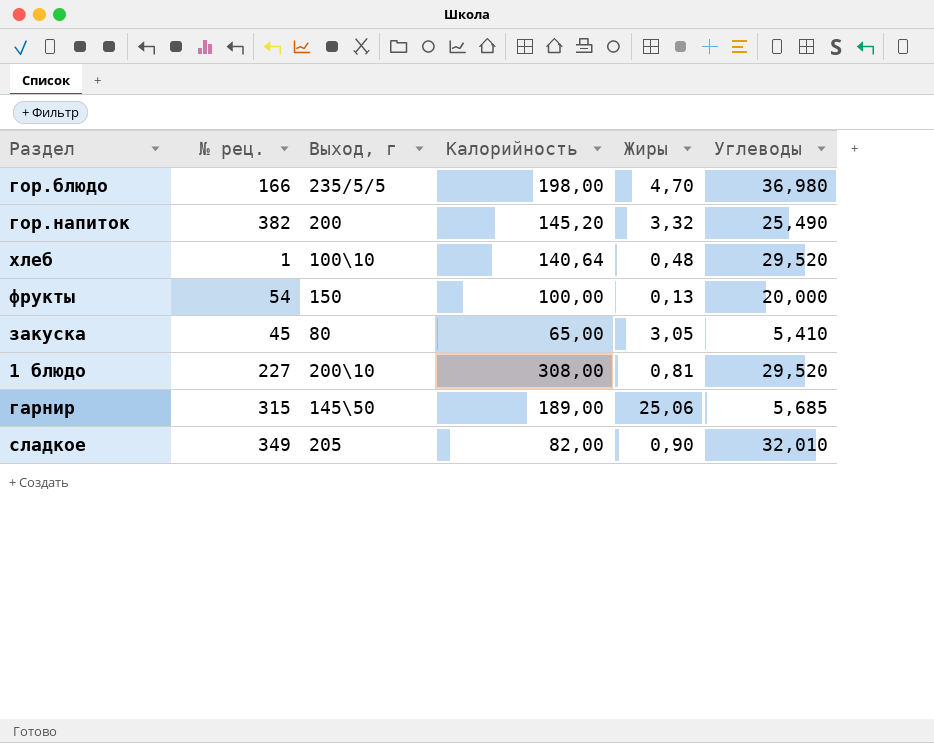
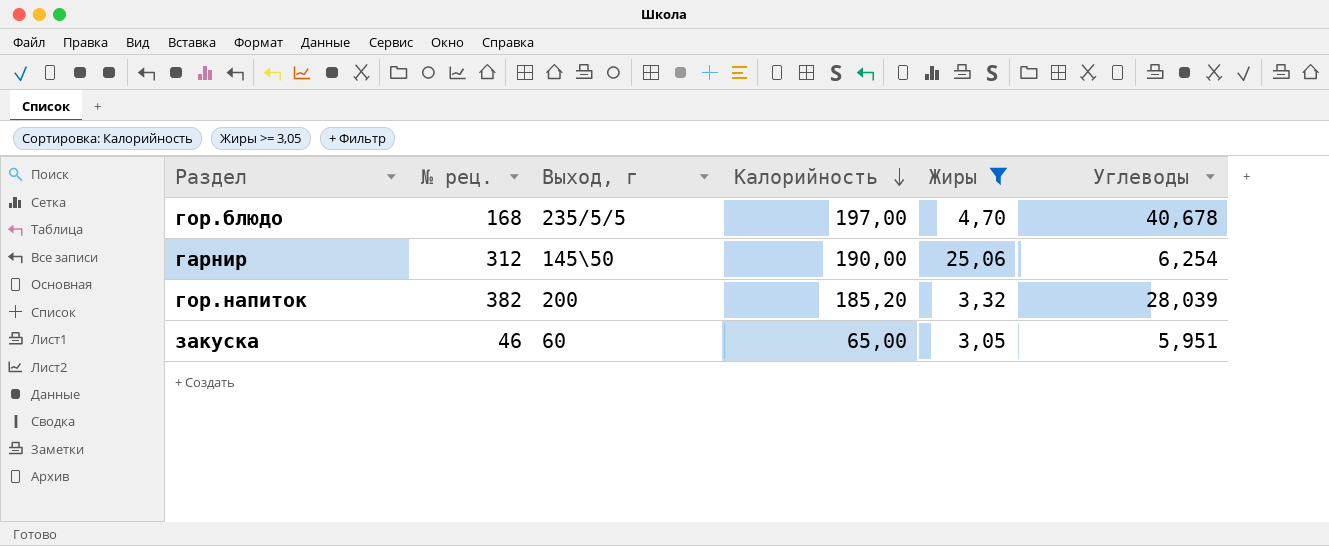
filter: none -> Жиры >= 3,05
row order: none -> Калорийность descending
гор.блюдо | № рец.: 166 -> 168
гор.блюдо | Калорийность: 198,00 -> 197,00
гор.блюдо | Углеводы: 36,980 -> 40,678
гарнир | № рец.: 315 -> 312
гарнир | Калорийность: 189,00 -> 190,00
гарнир | Углеводы: 5,685 -> 6,254
гор.напиток | Калорийность: 145,20 -> 185,20
гор.напиток | Углеводы: 25,490 -> 28,039
закуска | № рец.: 45 -> 46
закуска | Выход, г: 80 -> 60
закуска | Углеводы: 5,410 -> 5,951

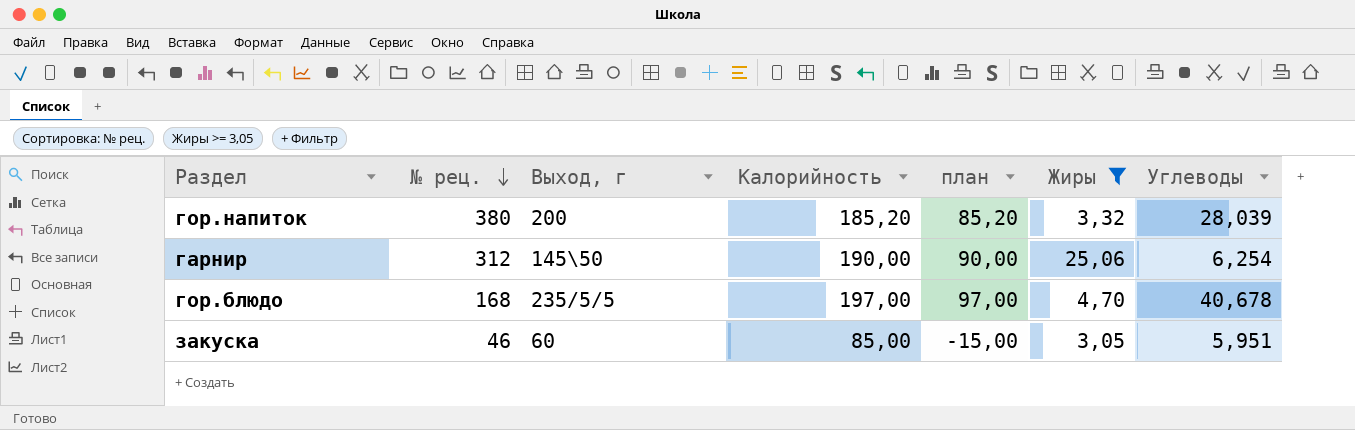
row order: Калорийность descending -> № рец. descending
column план | formula: none -> [Калорийность] - 100
гор.напиток | № рец.: 382 -> 380
закуска | Калорийность: 65,00 -> 85,00

